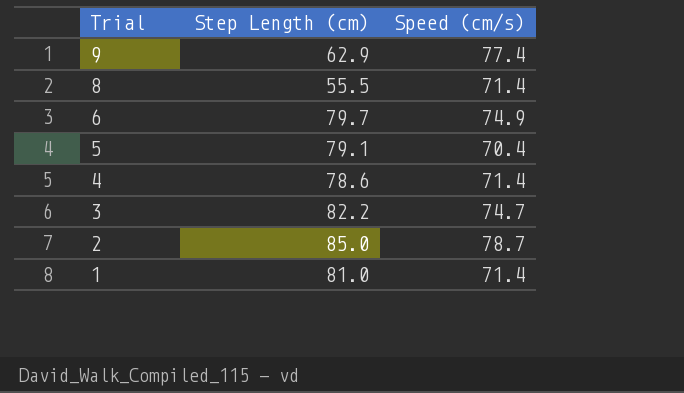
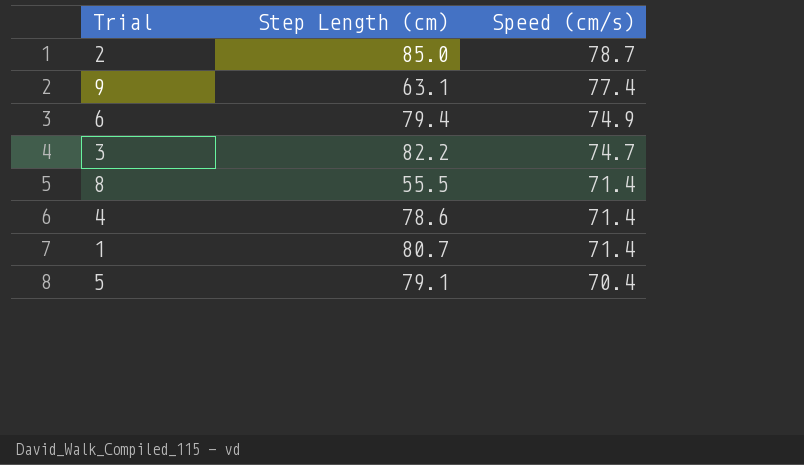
row order: Trial descending -> Speed (cm/s) descending
9 | Step Length (cm): 62.9 -> 63.1
6 | Step Length (cm): 79.7 -> 79.4
1 | Step Length (cm): 81.0 -> 80.7

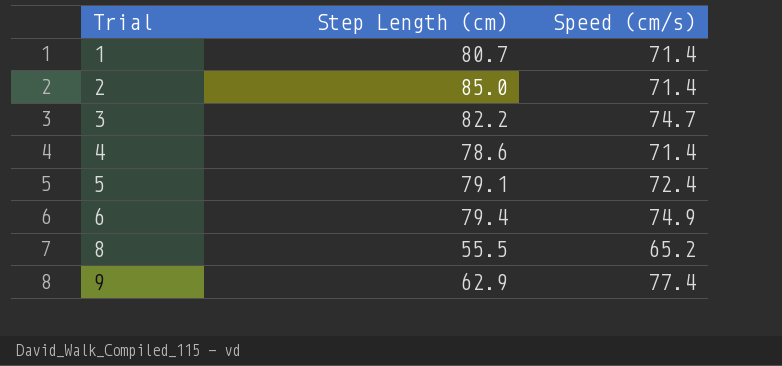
row order: Speed (cm/s) descending -> Trial ascending
2 | Speed (cm/s): 78.7 -> 71.4
5 | Speed (cm/s): 70.4 -> 72.4
8 | Speed (cm/s): 71.4 -> 65.2
9 | Step Length (cm): 63.1 -> 62.9

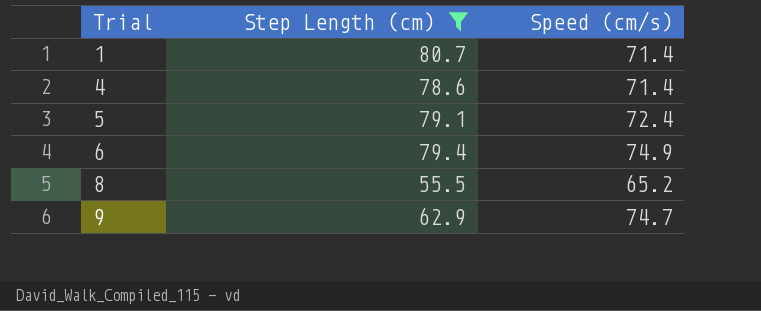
filter: none -> Step Length (cm) <= 80.7
9 | Speed (cm/s): 77.4 -> 74.7

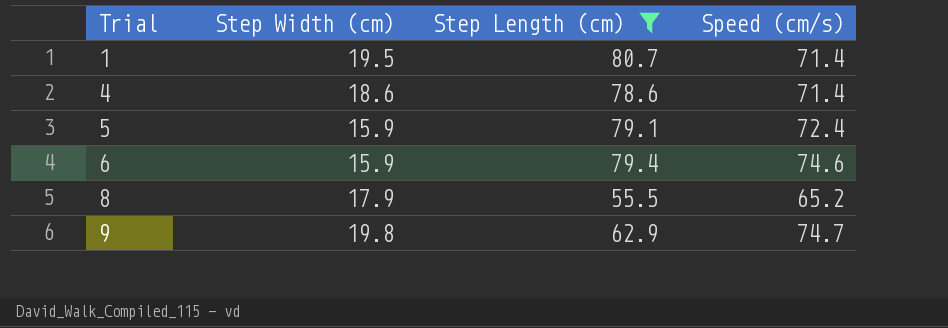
column Step Width (cm) | position: none -> 2
6 | Speed (cm/s): 74.9 -> 74.6

